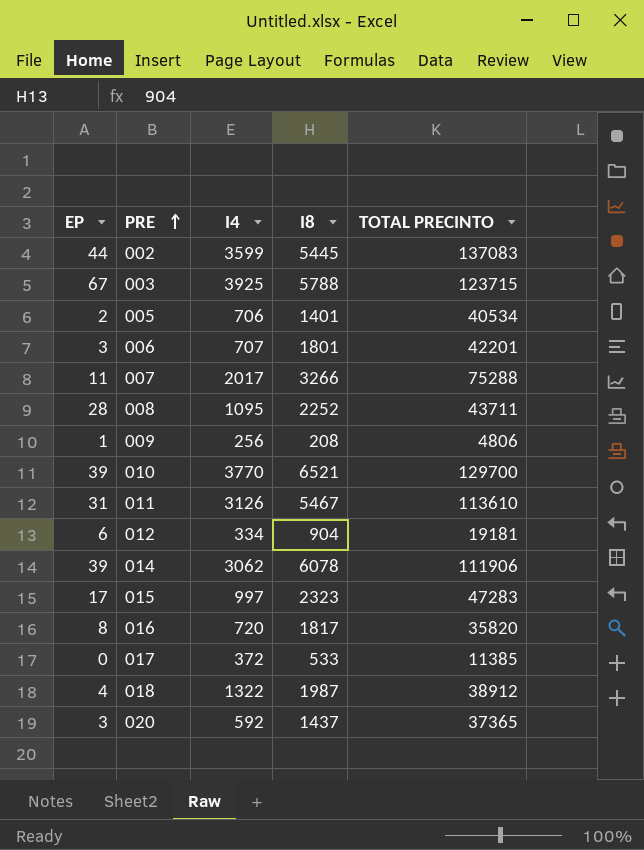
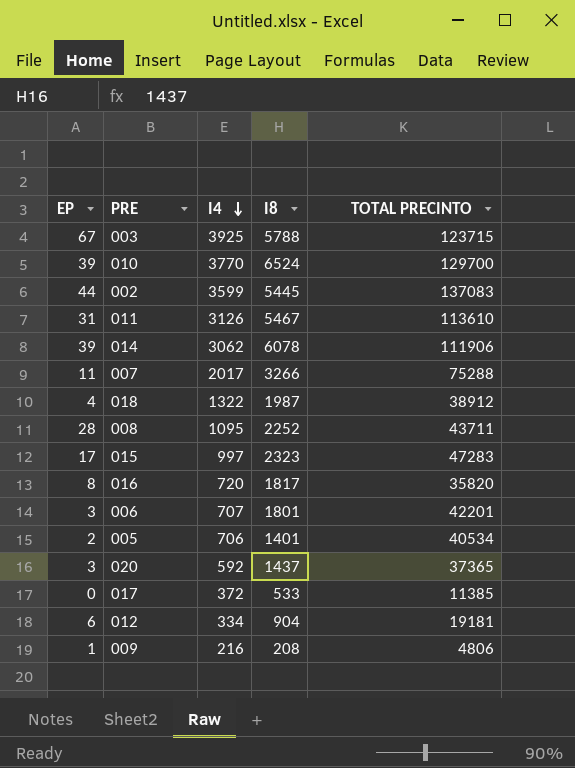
row order: PRE ascending -> I4 descending
010 | I8: 6521 -> 6524
009 | I4: 256 -> 216

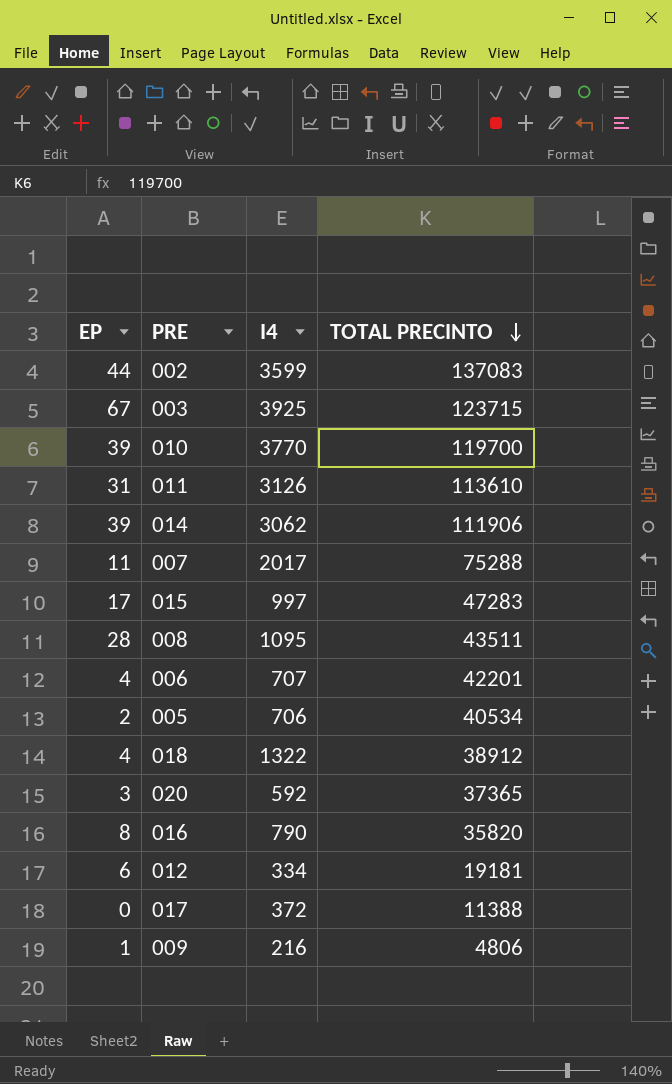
row order: I4 descending -> TOTAL PRECINTO descending
column I8 | position: 4 -> none
010 | TOTAL PRECINTO: 129700 -> 119700
008 | TOTAL PRECINTO: 43711 -> 43511
006 | EP: 3 -> 4
016 | I4: 720 -> 790
017 | TOTAL PRECINTO: 11385 -> 11388

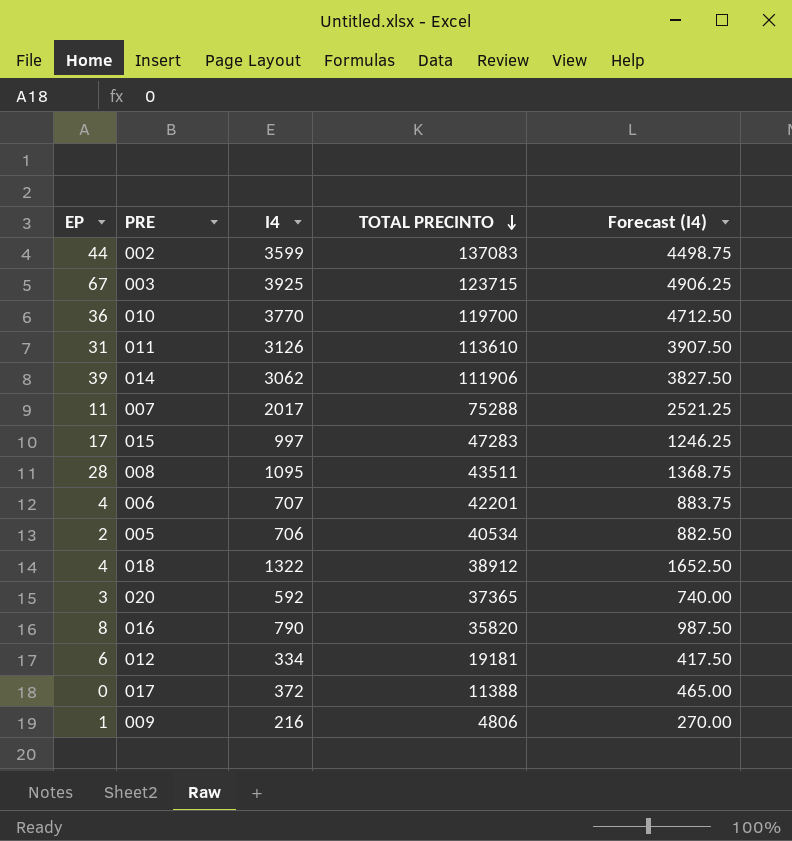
column Forecast (I4) | formula: none -> [I4] * 1.25
010 | EP: 39 -> 36

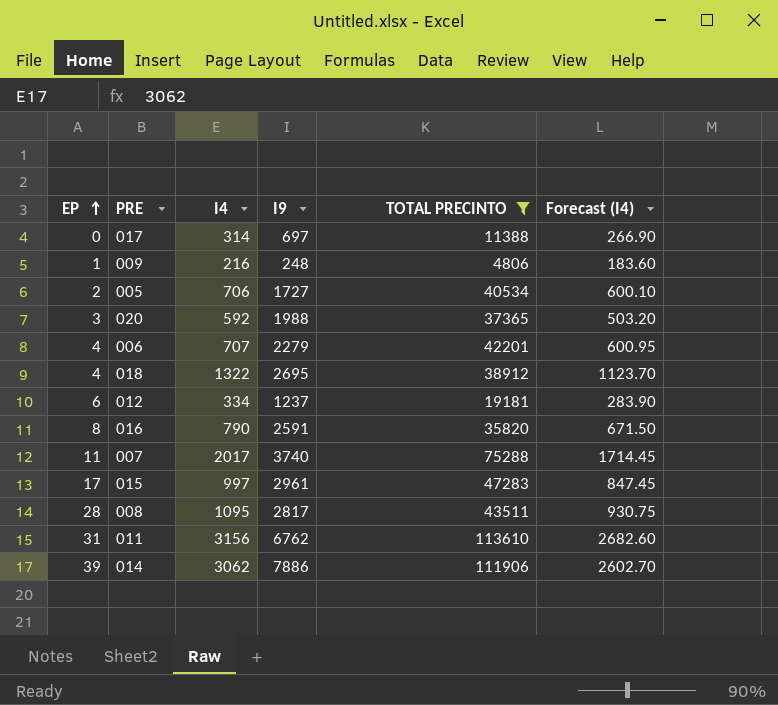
filter: none -> TOTAL PRECINTO <= 113610
row order: TOTAL PRECINTO descending -> EP ascending
column I9 | position: none -> 4
column Forecast (I4) | formula: [I4] * 1.25 -> [I4] * 0.85
017 | I4: 372 -> 314
011 | I4: 3126 -> 3156

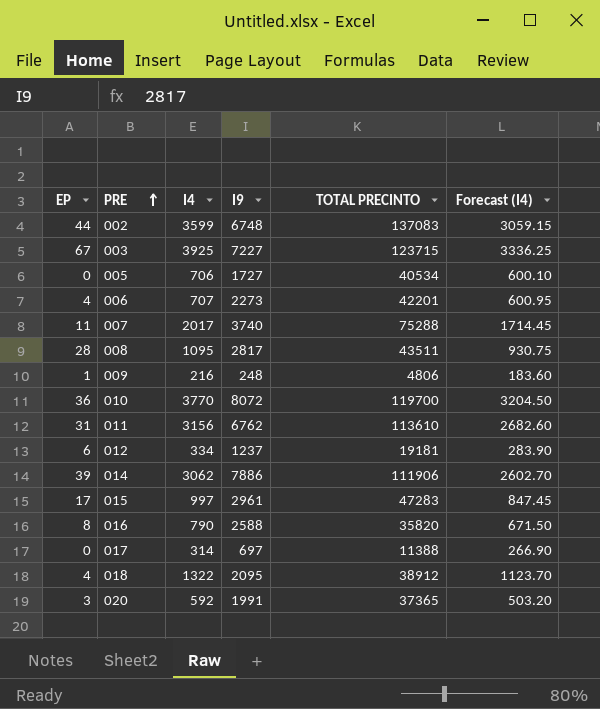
filter: TOTAL PRECINTO <= 113610 -> none
row order: EP ascending -> PRE ascending
005 | EP: 2 -> 0
006 | I9: 2279 -> 2273
016 | I9: 2591 -> 2588
018 | I9: 2695 -> 2095
020 | I9: 1988 -> 1991

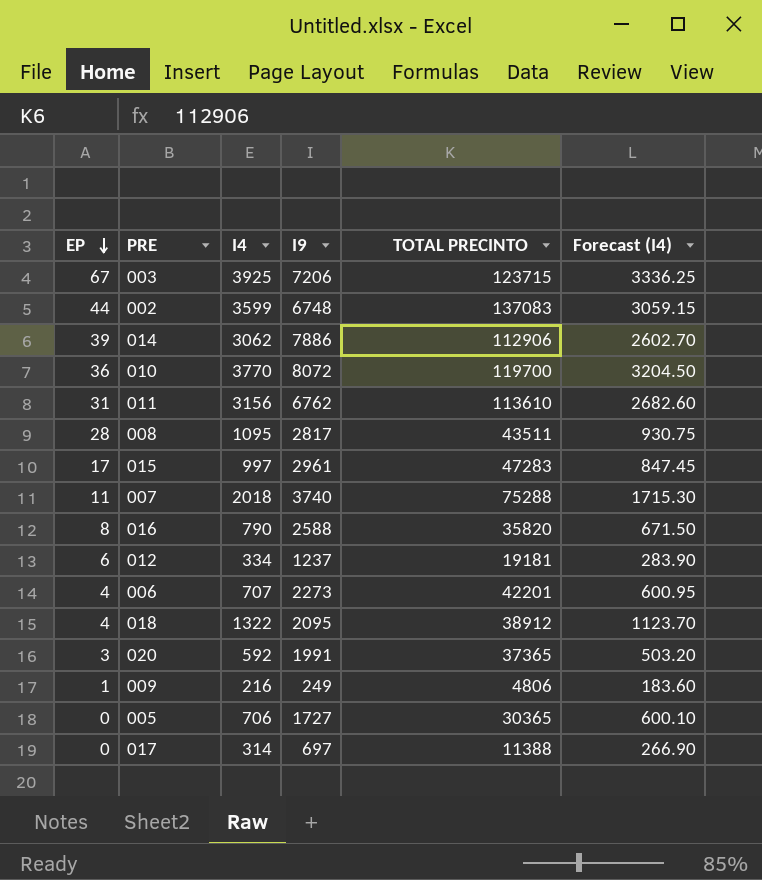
row order: PRE ascending -> EP descending
003 | I9: 7227 -> 7206
014 | TOTAL PRECINTO: 111906 -> 112906
007 | I4: 2017 -> 2018
007 | Forecast (I4): 1714.45 -> 1715.30
009 | I9: 248 -> 249
005 | TOTAL PRECINTO: 40534 -> 30365

